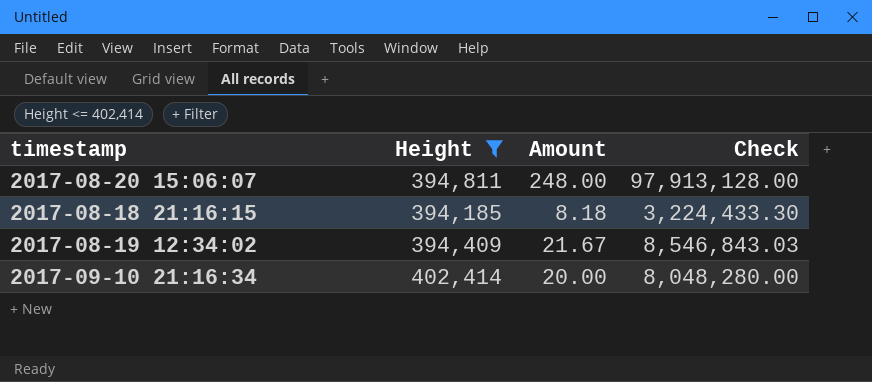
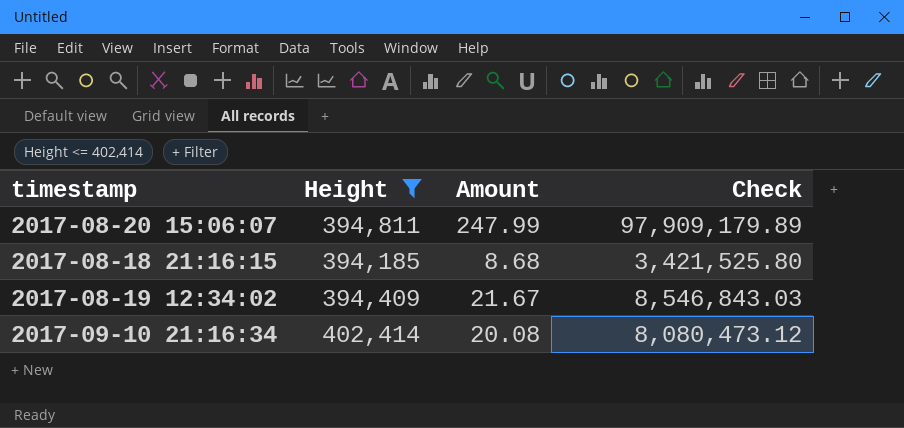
2017-08-20 15:06:07 | Amount: 248.00 -> 247.99
2017-08-20 15:06:07 | Check: 97,913,128.00 -> 97,909,179.89
2017-08-18 21:16:15 | Amount: 8.18 -> 8.68
2017-08-18 21:16:15 | Check: 3,224,433.30 -> 3,421,525.80
2017-09-10 21:16:34 | Amount: 20.00 -> 20.08
2017-09-10 21:16:34 | Check: 8,048,280.00 -> 8,080,473.12

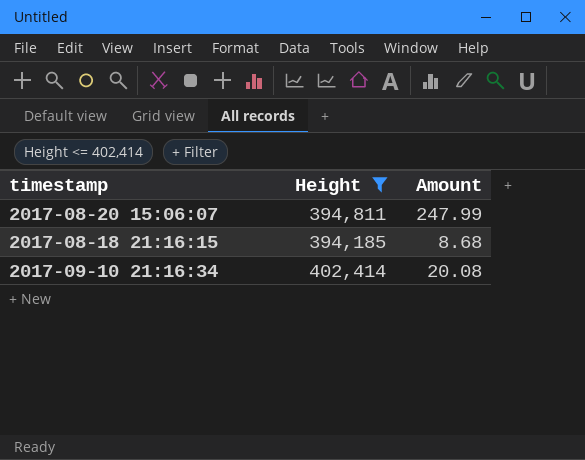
column Check | formula: [Height] * [Amount] -> none
row 2017-08-19 12:34:02: 394,409 | 21.67 | 8,546,843.03 -> none

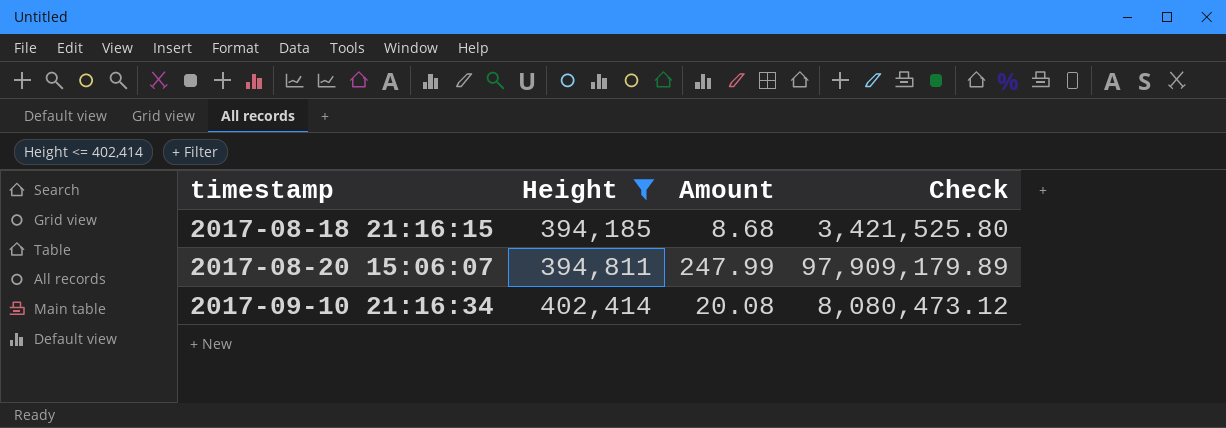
row order: none -> timestamp ascending
column Check | formula: none -> [Height] * [Amount]

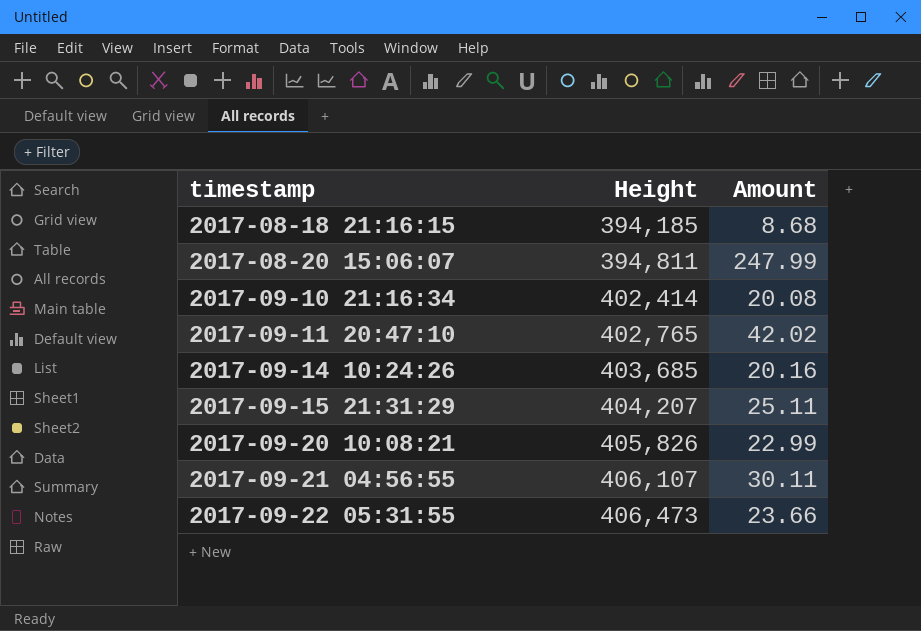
filter: Height <= 402,414 -> none
column Check | formula: [Height] * [Amount] -> none

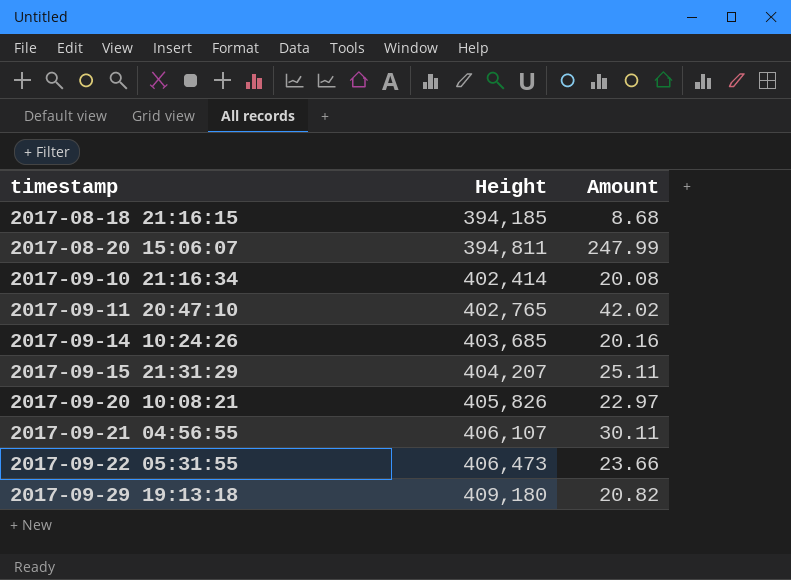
2017-09-20 10:08:21 | Amount: 22.99 -> 22.97
row 2017-09-29 19:13:18: none -> 409,180 | 20.82

